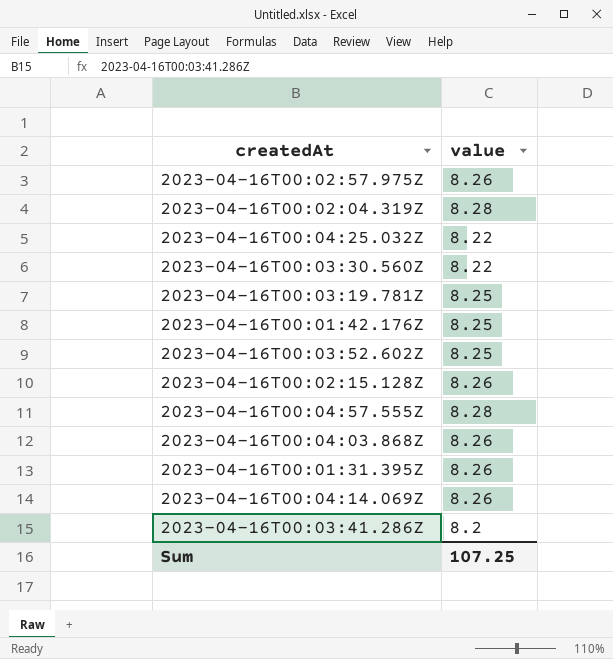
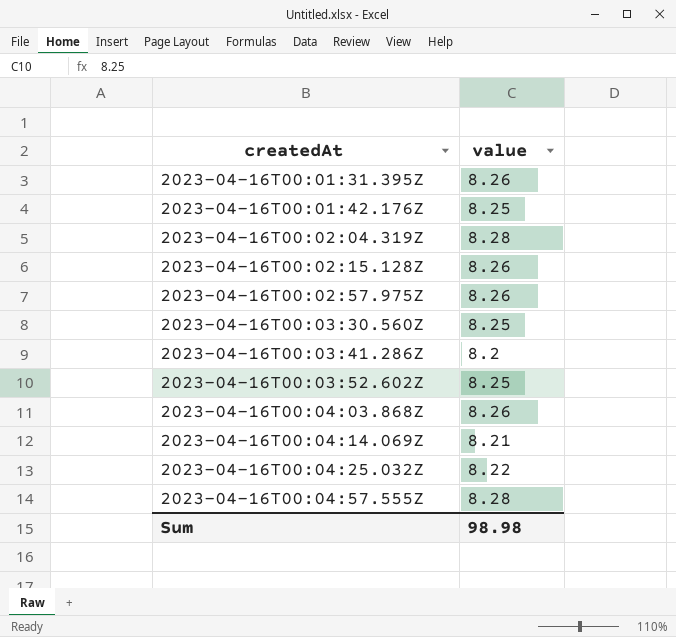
row order: none -> createdAt ascending
row 2023-04-16T00:03:19.781Z: 8.25 -> none
2023-04-16T00:03:30.560Z | value: 8.22 -> 8.25
2023-04-16T00:04:14.069Z | value: 8.26 -> 8.21
Sum | value: 107.25 -> 98.98

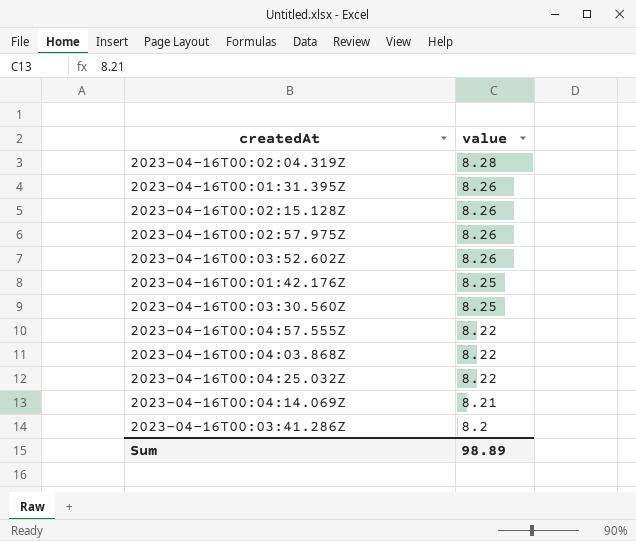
row order: createdAt ascending -> value descending
2023-04-16T00:03:52.602Z | value: 8.25 -> 8.26
2023-04-16T00:04:57.555Z | value: 8.28 -> 8.22
2023-04-16T00:04:03.868Z | value: 8.26 -> 8.22
Sum | value: 98.98 -> 98.89

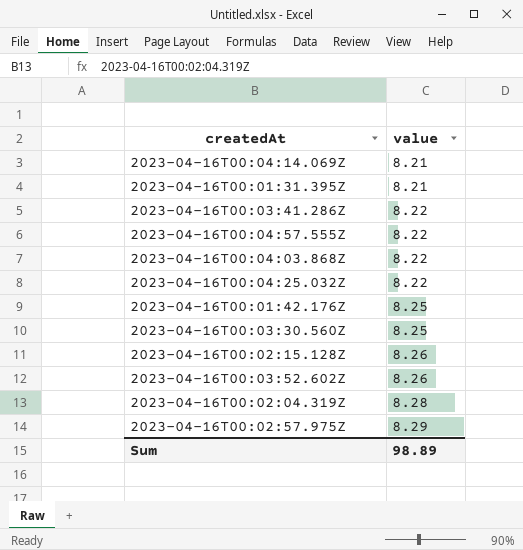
row order: value descending -> value ascending
2023-04-16T00:01:31.395Z | value: 8.26 -> 8.21
2023-04-16T00:03:41.286Z | value: 8.2 -> 8.22
2023-04-16T00:02:57.975Z | value: 8.26 -> 8.29

